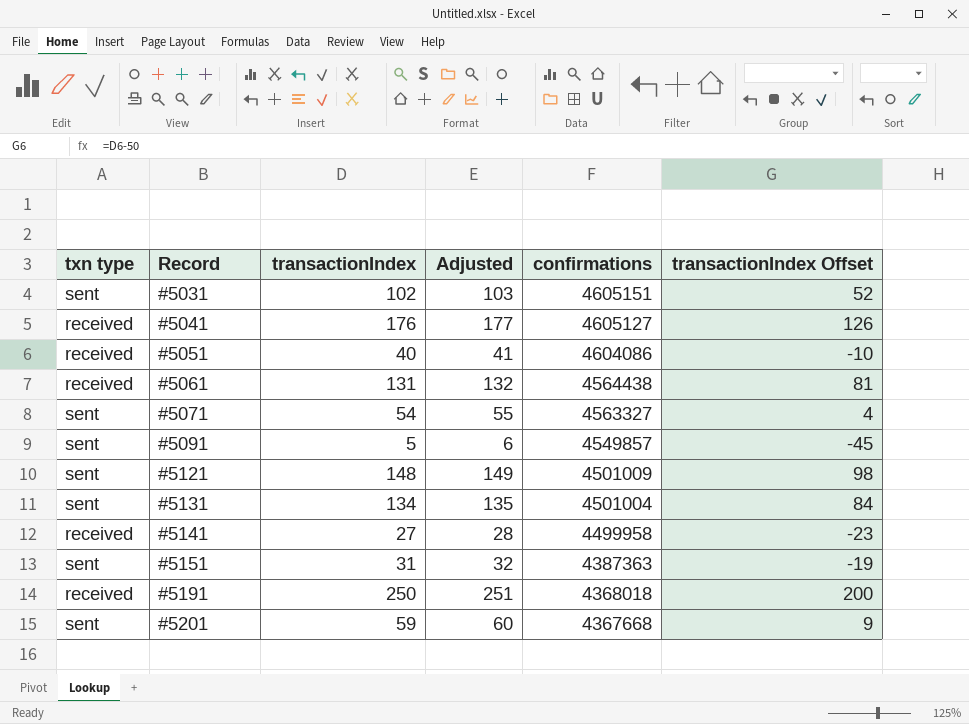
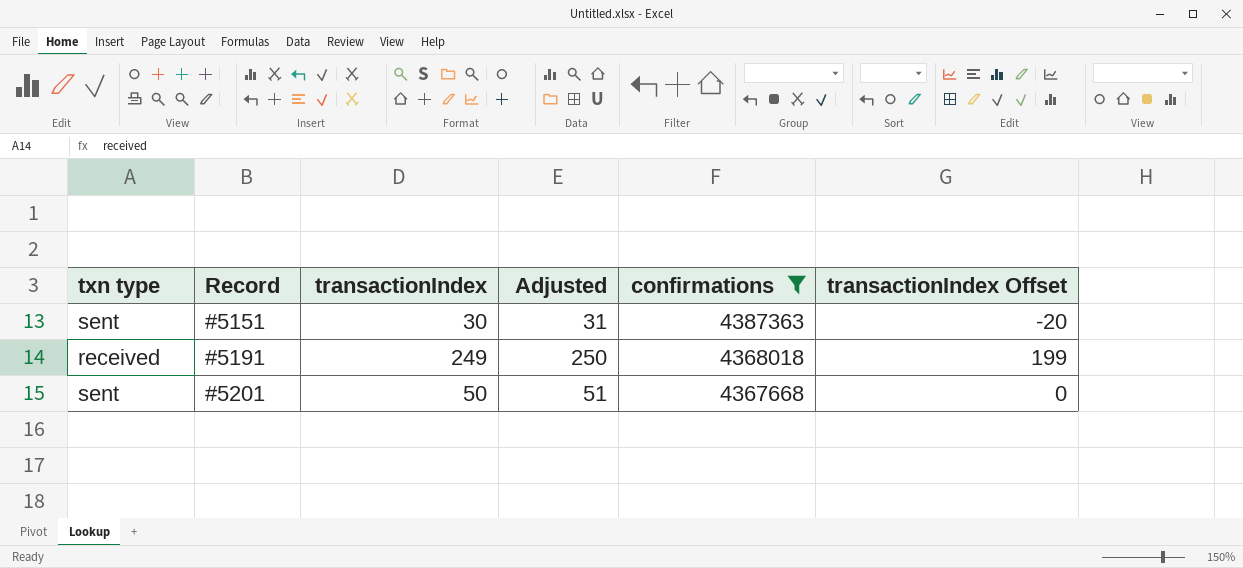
filter: none -> confirmations <= 4387363
#5151 | transactionIndex: 31 -> 30
#5151 | Adjusted: 32 -> 31
#5151 | transactionIndex Offset: -19 -> -20
#5191 | transactionIndex: 250 -> 249
#5191 | Adjusted: 251 -> 250
#5191 | transactionIndex Offset: 200 -> 199
#5201 | transactionIndex: 59 -> 50
#5201 | Adjusted: 60 -> 51
#5201 | transactionIndex Offset: 9 -> 0

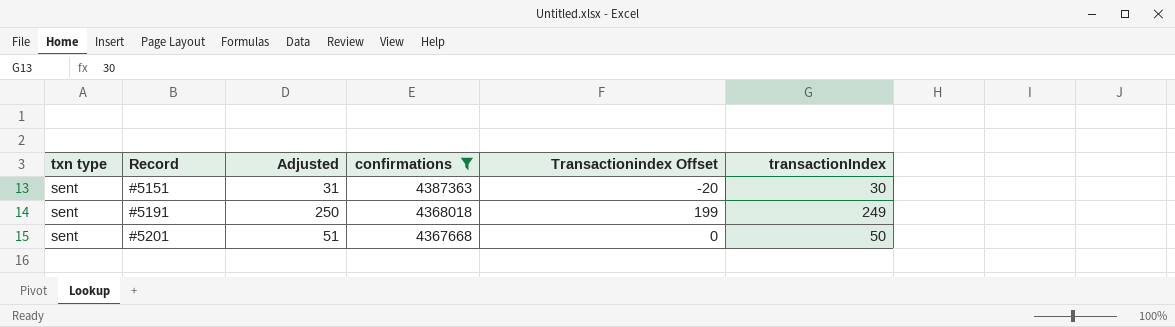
column name: transactionIndex Offset -> Transactionindex Offset
column transactionIndex | position: 3 -> 6
#5191 | txn type: received -> sent

